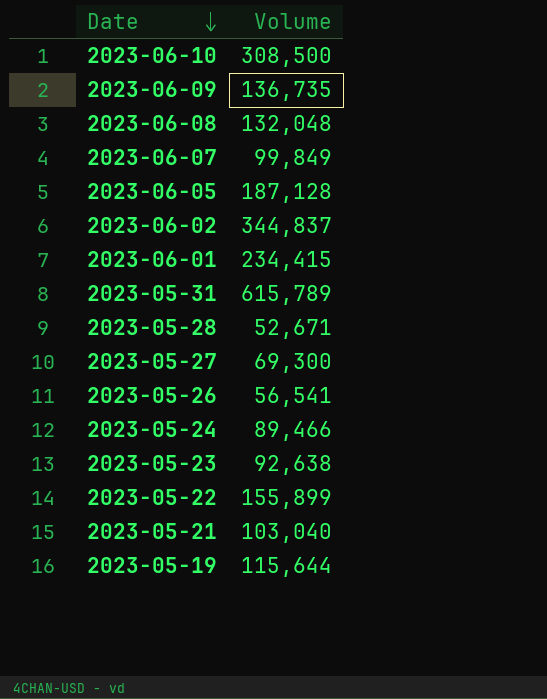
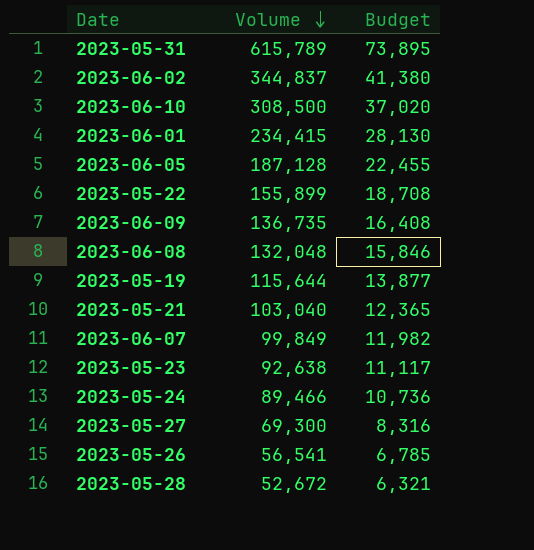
row order: Date descending -> Volume descending
column Budget | formula: none -> [Volume] * 0.12
2023-05-28 | Volume: 52,671 -> 52,672

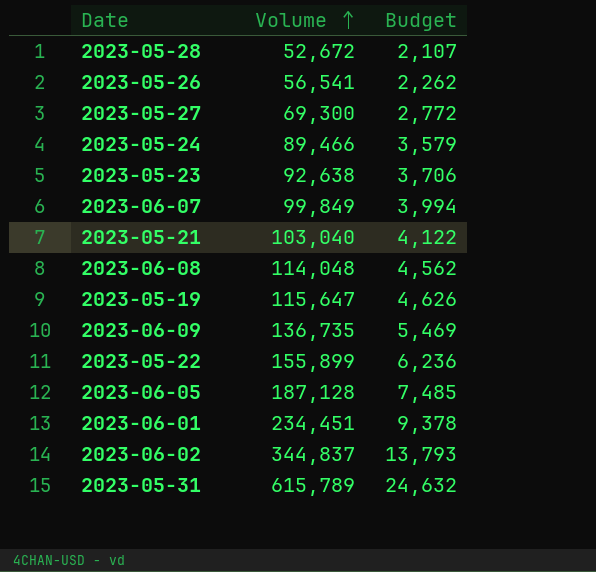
row order: Volume descending -> Volume ascending
column Budget | formula: [Volume] * 0.12 -> [Volume] * 0.04
row 2023-06-10: 308,500 | 37,020 -> none
2023-06-08 | Volume: 132,048 -> 114,048
2023-05-19 | Volume: 115,644 -> 115,647
2023-06-01 | Volume: 234,415 -> 234,451

